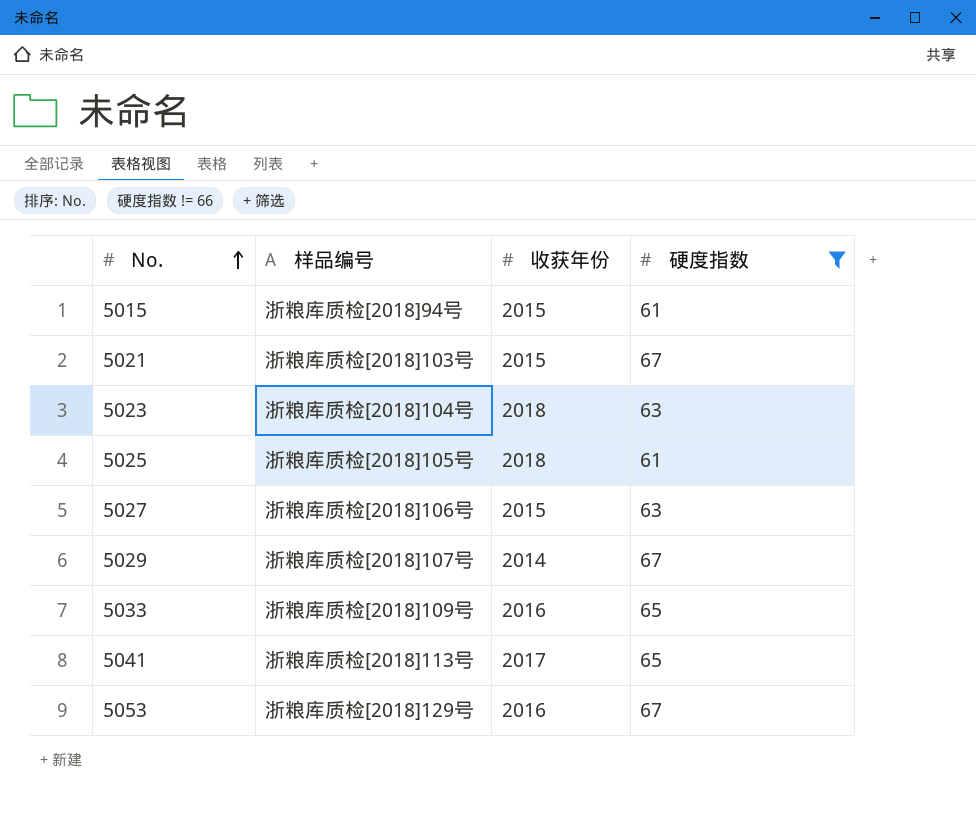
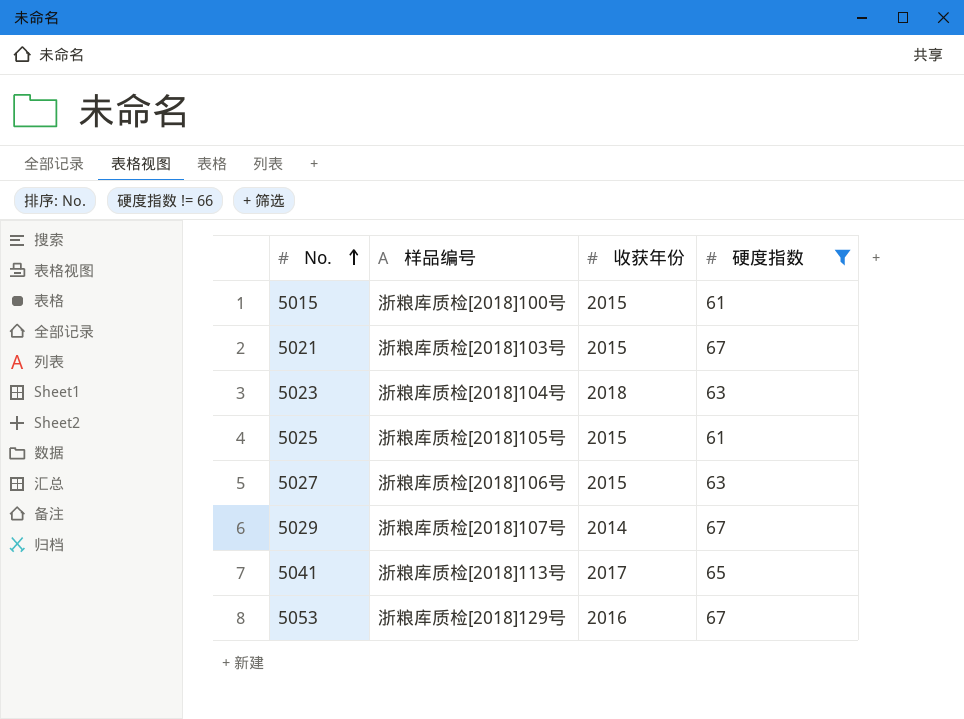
row 5033: 浙粮库质检[2018]109号 | 2016 | 65 -> none
5015 | 样品编号: 浙粮库质检[2018]94号 -> 浙粮库质检[2018]100号
5025 | 收获年份: 2018 -> 2015

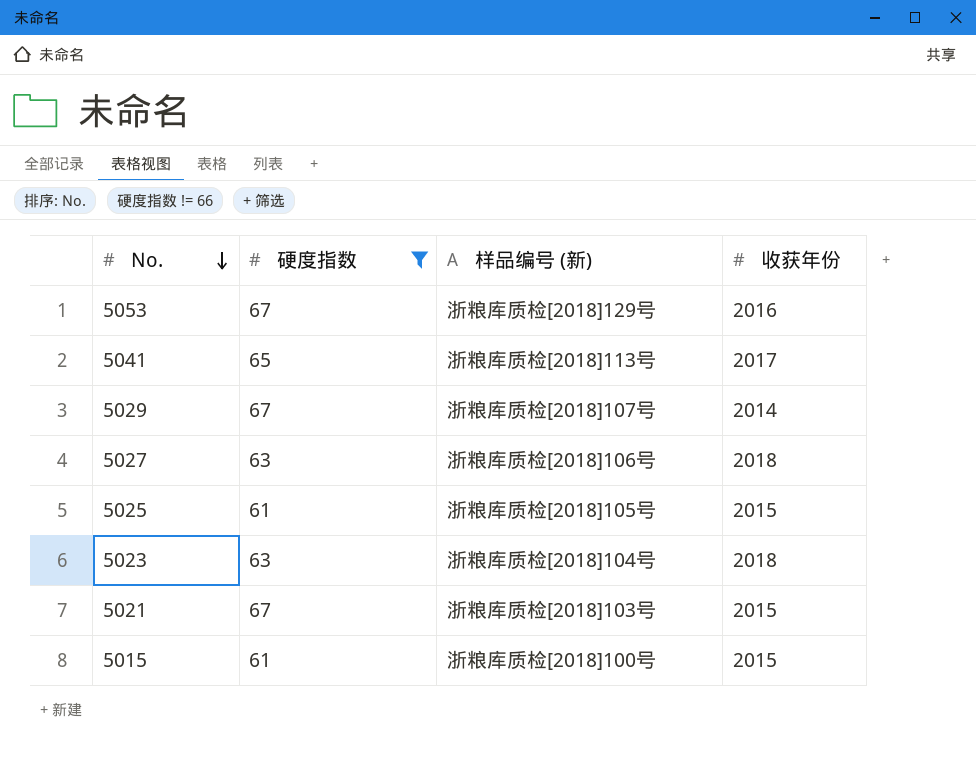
row order: No. ascending -> No. descending
column 硬度指数 | position: 4 -> 2
column name: 样品编号 -> 样品编号 (新)
5027 | 收获年份: 2015 -> 2018

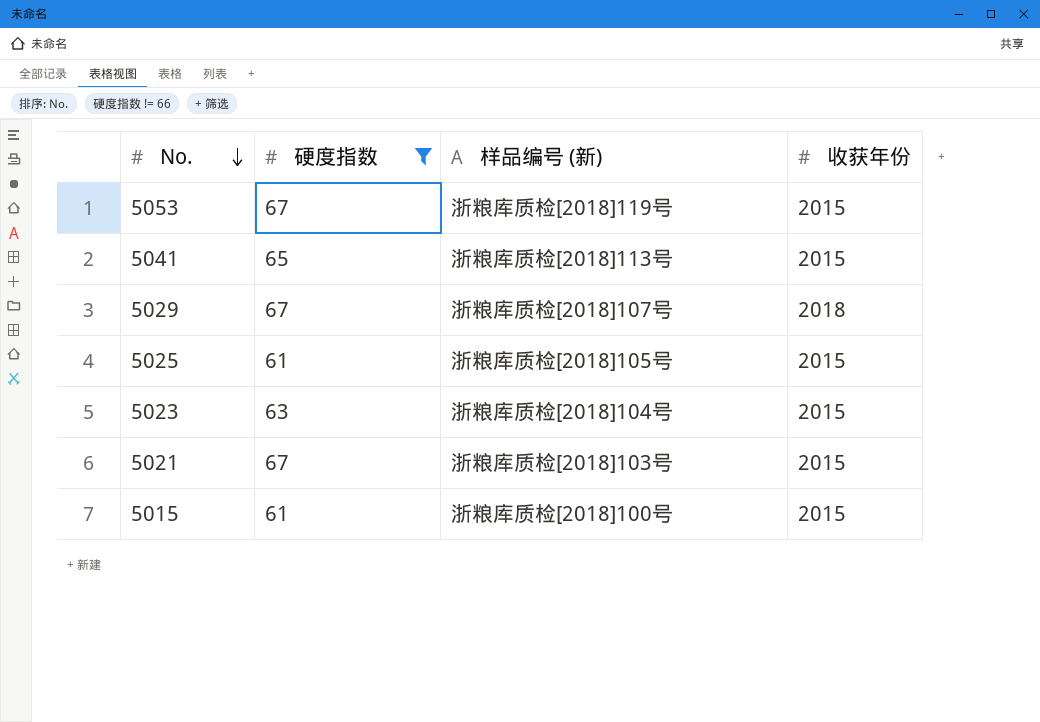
row 5027: 63 | 浙粮库质检[2018]106号 | 2018 -> none
5053 | 样品编号 (新): 浙粮库质检[2018]129号 -> 浙粮库质检[2018]119号
5053 | 收获年份: 2016 -> 2015
5041 | 收获年份: 2017 -> 2015
5029 | 收获年份: 2014 -> 2018
5023 | 收获年份: 2018 -> 2015

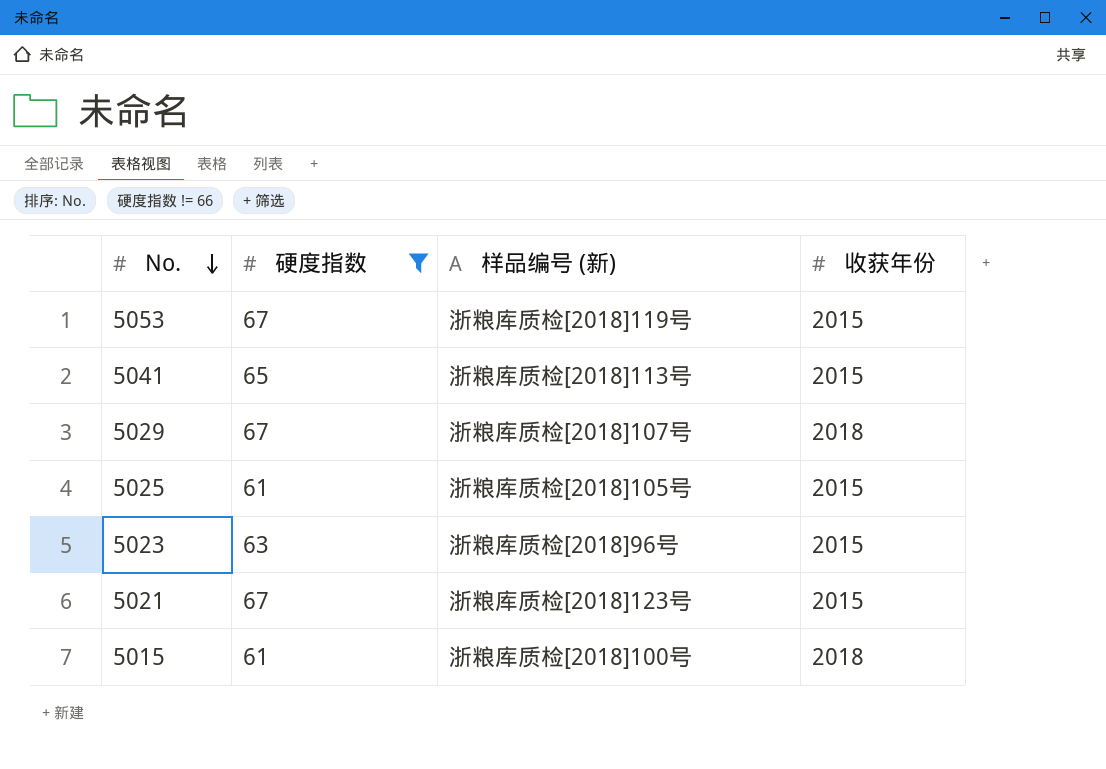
5023 | 样品编号 (新): 浙粮库质检[2018]104号 -> 浙粮库质检[2018]96号
5021 | 样品编号 (新): 浙粮库质检[2018]103号 -> 浙粮库质检[2018]123号
5015 | 收获年份: 2015 -> 2018

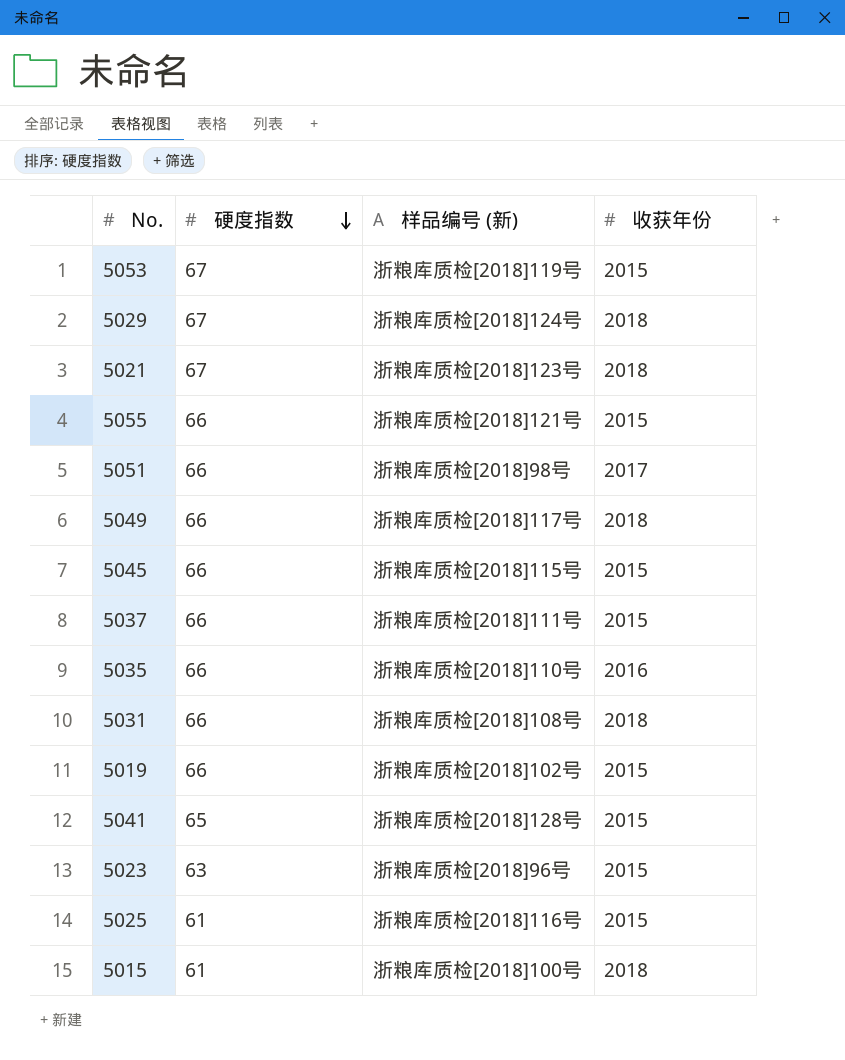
filter: 硬度指数 != 66 -> none
row order: No. descending -> 硬度指数 descending
5029 | 样品编号 (新): 浙粮库质检[2018]107号 -> 浙粮库质检[2018]124号
5021 | 收获年份: 2015 -> 2018
5041 | 样品编号 (新): 浙粮库质检[2018]113号 -> 浙粮库质检[2018]128号
5025 | 样品编号 (新): 浙粮库质检[2018]105号 -> 浙粮库质检[2018]116号

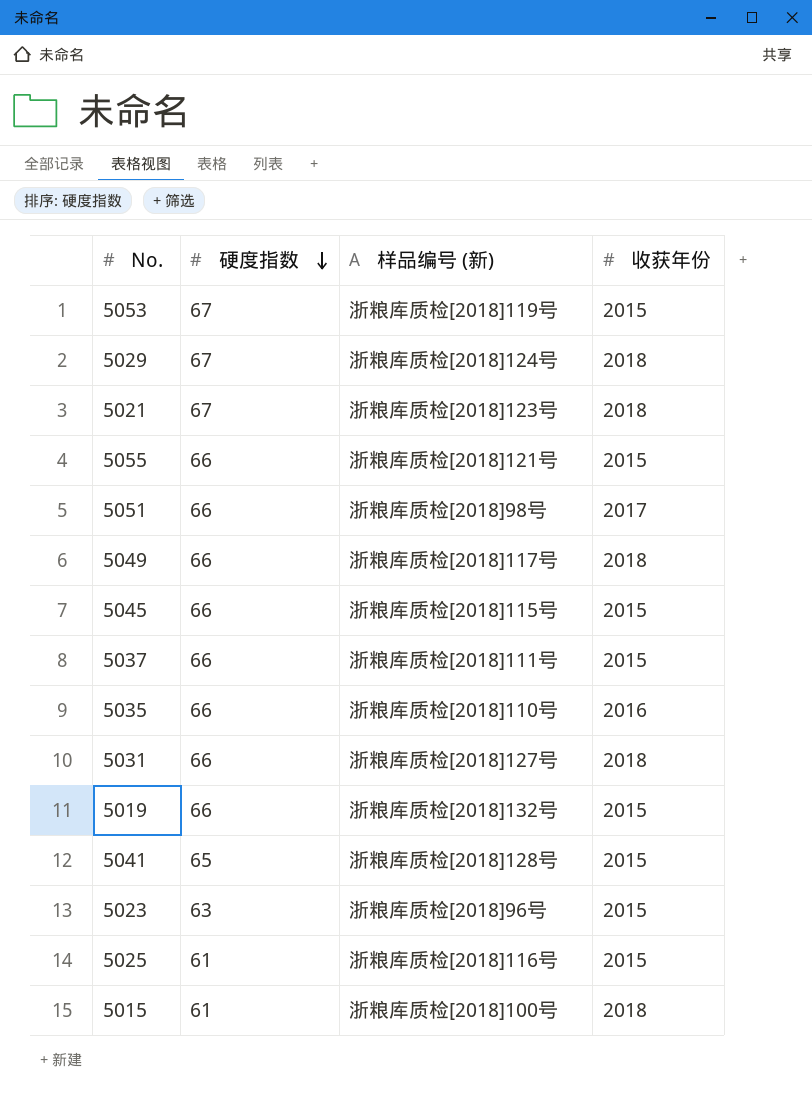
5031 | 样品编号 (新): 浙粮库质检[2018]108号 -> 浙粮库质检[2018]127号
5019 | 样品编号 (新): 浙粮库质检[2018]102号 -> 浙粮库质检[2018]132号

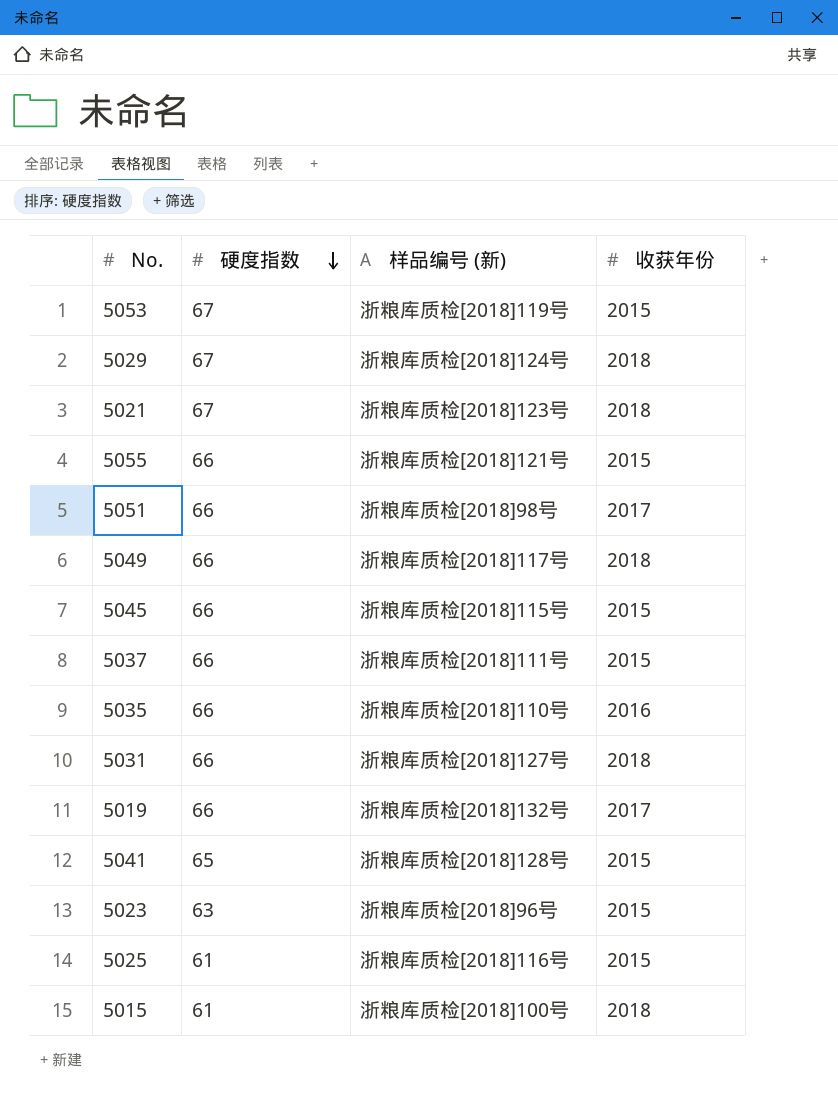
5019 | 收获年份: 2015 -> 2017

